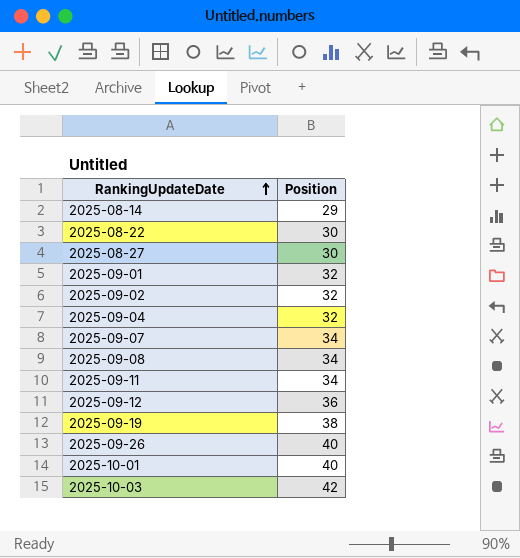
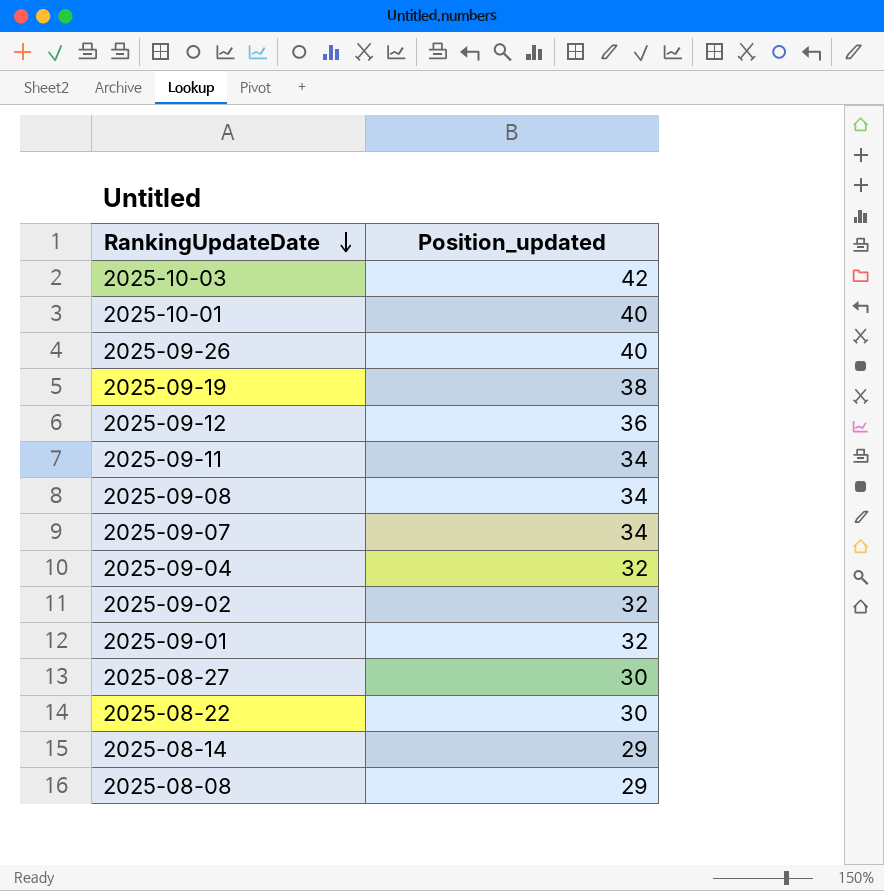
row order: RankingUpdateDate ascending -> RankingUpdateDate descending
column name: Position -> Position_updated
row 2025-08-08: none -> 29

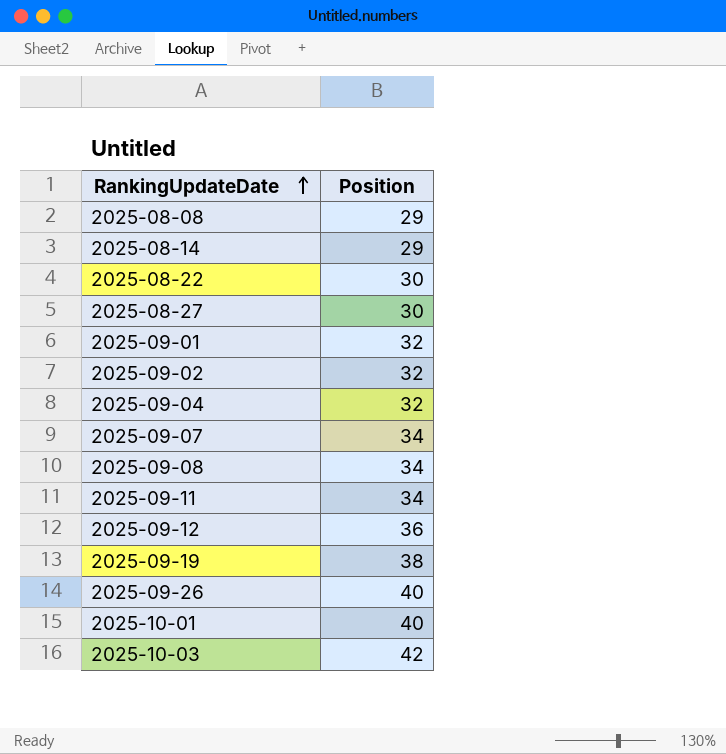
row order: RankingUpdateDate descending -> RankingUpdateDate ascending
column name: Position_updated -> Position

